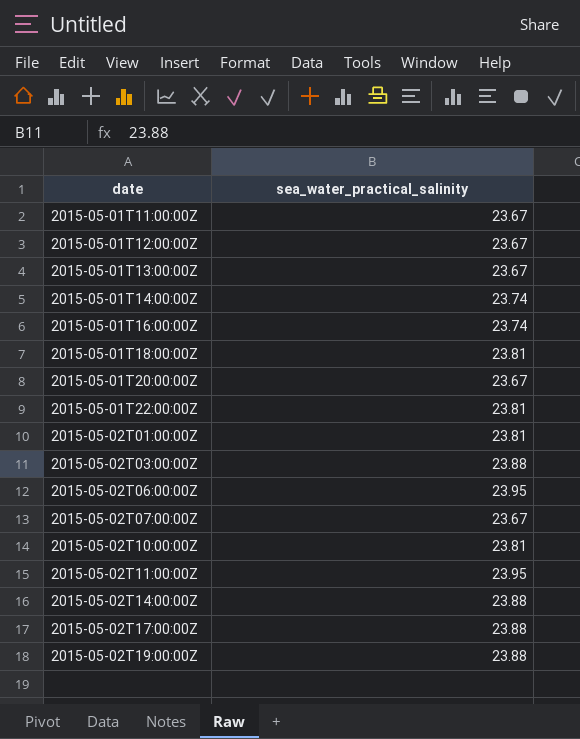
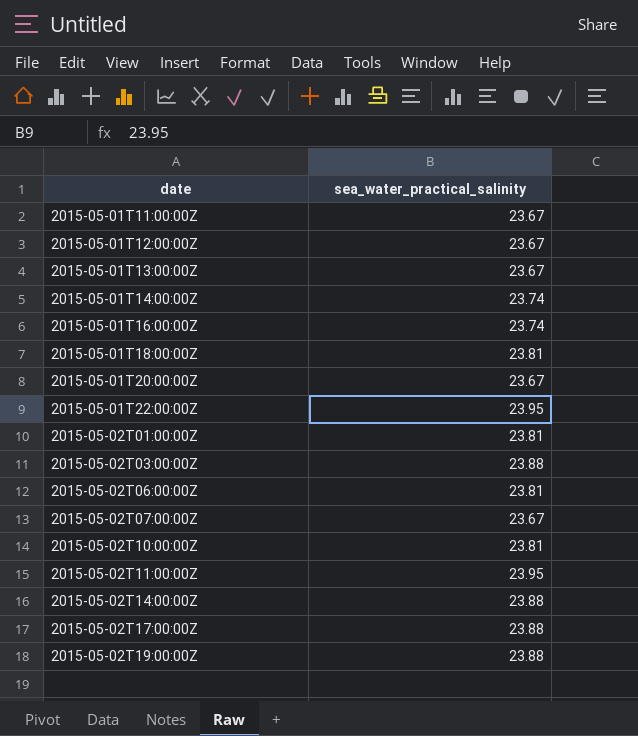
2015-05-01T22:00:00Z | sea_water_practical_salinity: 23.81 -> 23.95
2015-05-02T06:00:00Z | sea_water_practical_salinity: 23.95 -> 23.81

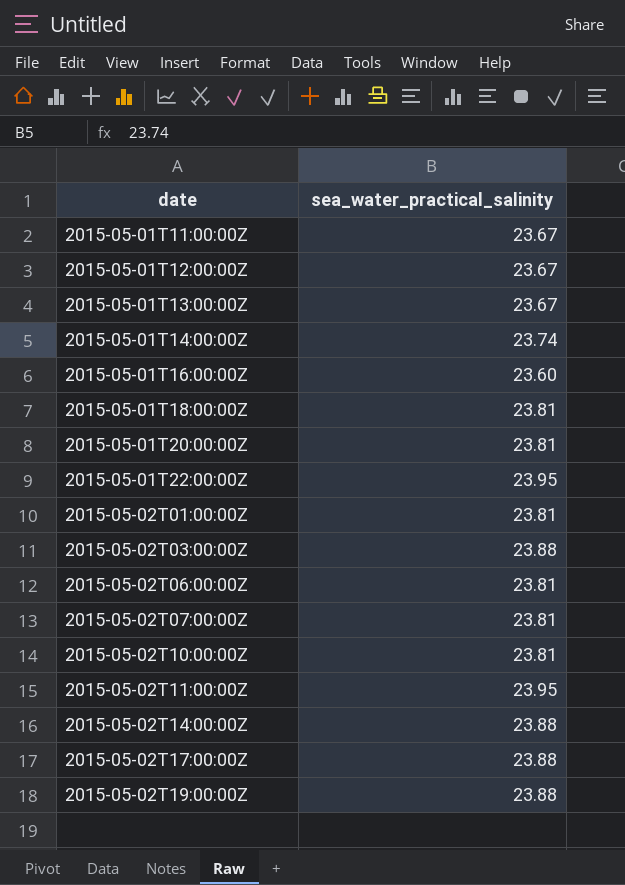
2015-05-01T16:00:00Z | sea_water_practical_salinity: 23.74 -> 23.60
2015-05-01T20:00:00Z | sea_water_practical_salinity: 23.67 -> 23.81
2015-05-02T07:00:00Z | sea_water_practical_salinity: 23.67 -> 23.81

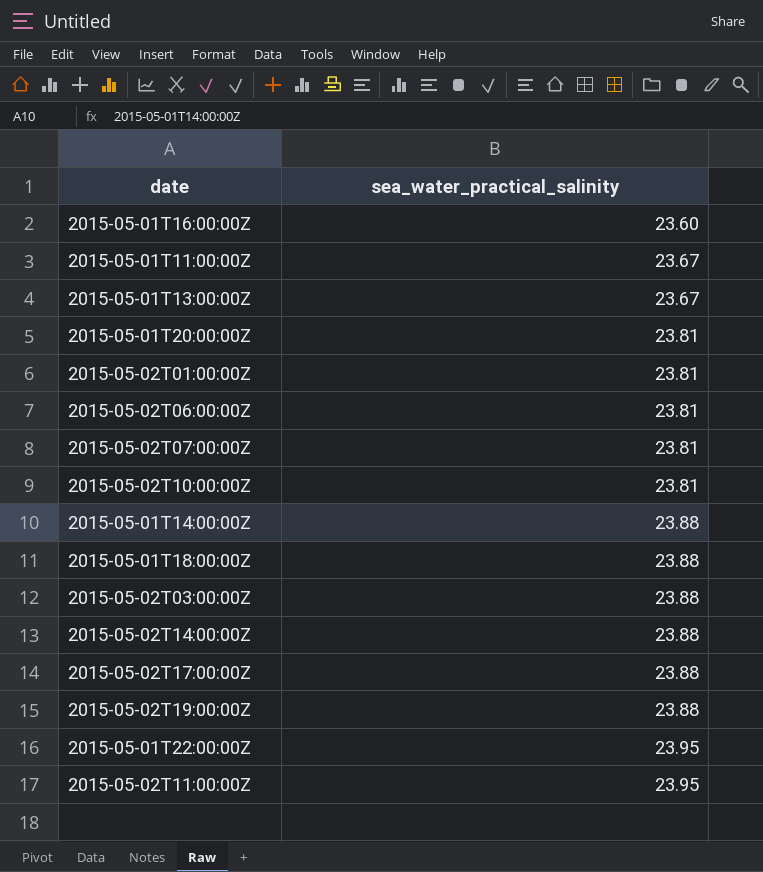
row order: date ascending -> sea_water_practical_salinity ascending
row 2015-05-01T12:00:00Z: 23.67 -> none
2015-05-01T14:00:00Z | sea_water_practical_salinity: 23.74 -> 23.88
2015-05-01T18:00:00Z | sea_water_practical_salinity: 23.81 -> 23.88

